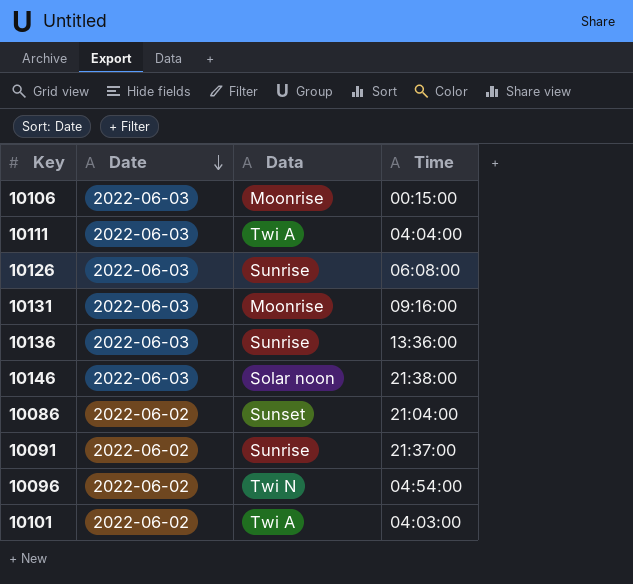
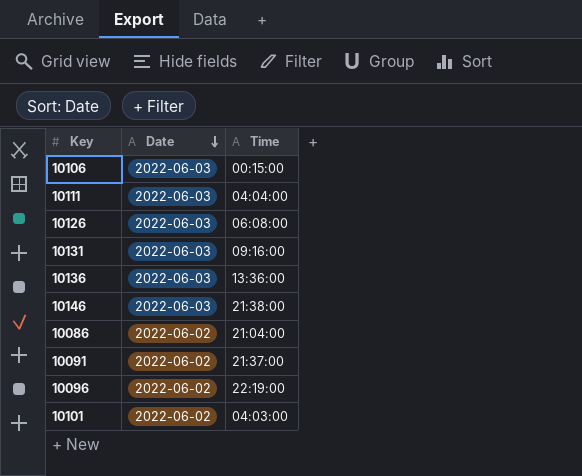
column Data | position: 3 -> none
10096 | Time: 04:54:00 -> 22:19:00

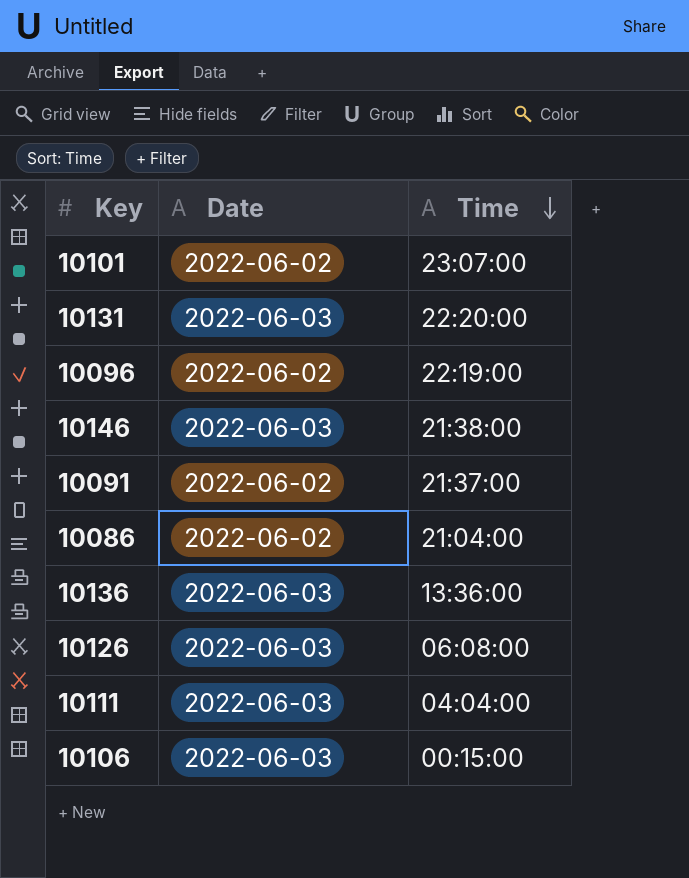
row order: Date descending -> Time descending
10101 | Time: 04:03:00 -> 23:07:00
10131 | Time: 09:16:00 -> 22:20:00

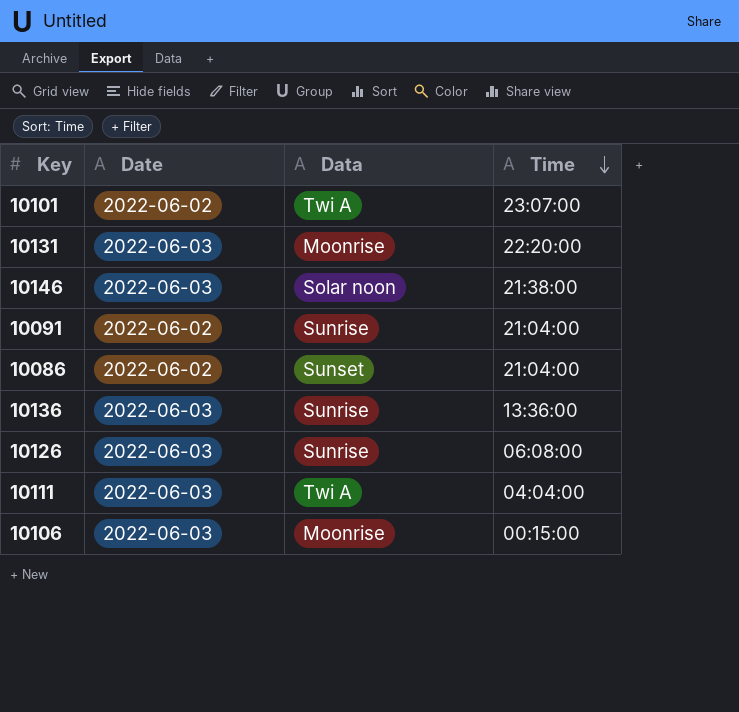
column Data | position: none -> 3
row 10096: 2022-06-02 | 22:19:00 -> none
10091 | Time: 21:37:00 -> 21:04:00

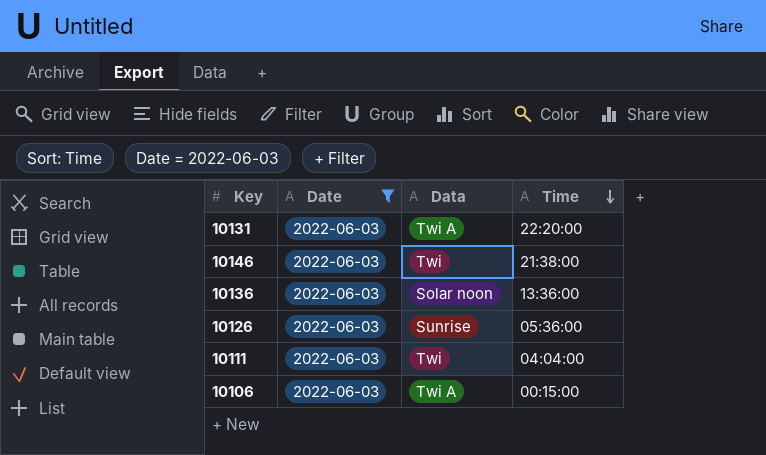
filter: none -> Date = 2022-06-03
10131 | Data: Moonrise -> Twi A
10146 | Data: Solar noon -> Twi
10136 | Data: Sunrise -> Solar noon
10126 | Time: 06:08:00 -> 05:36:00
10111 | Data: Twi A -> Twi
10106 | Data: Moonrise -> Twi A

